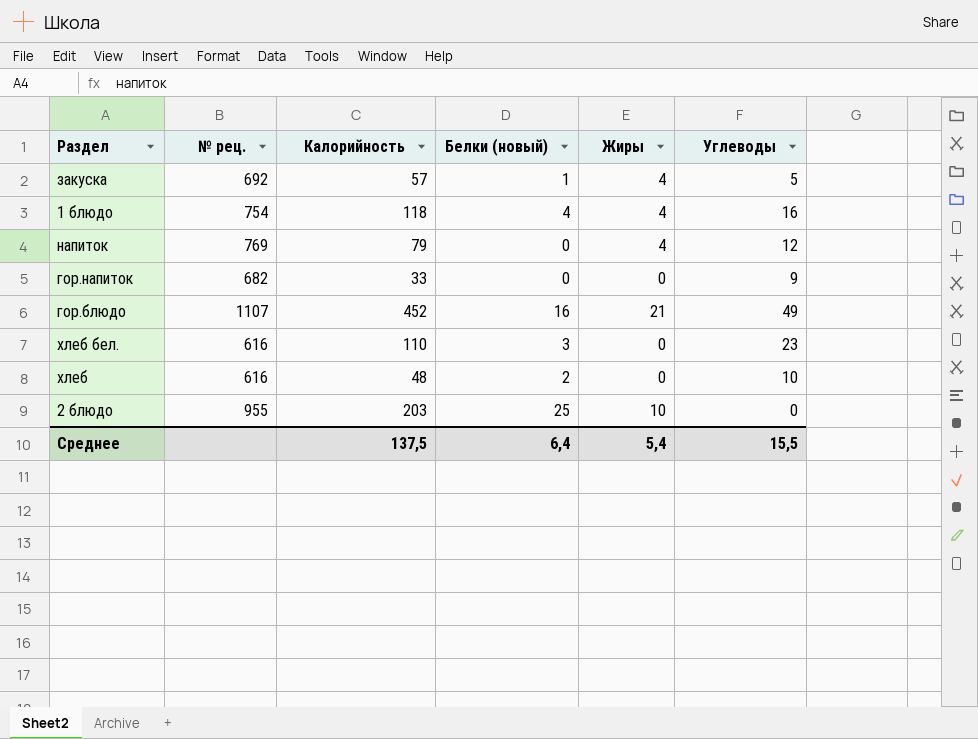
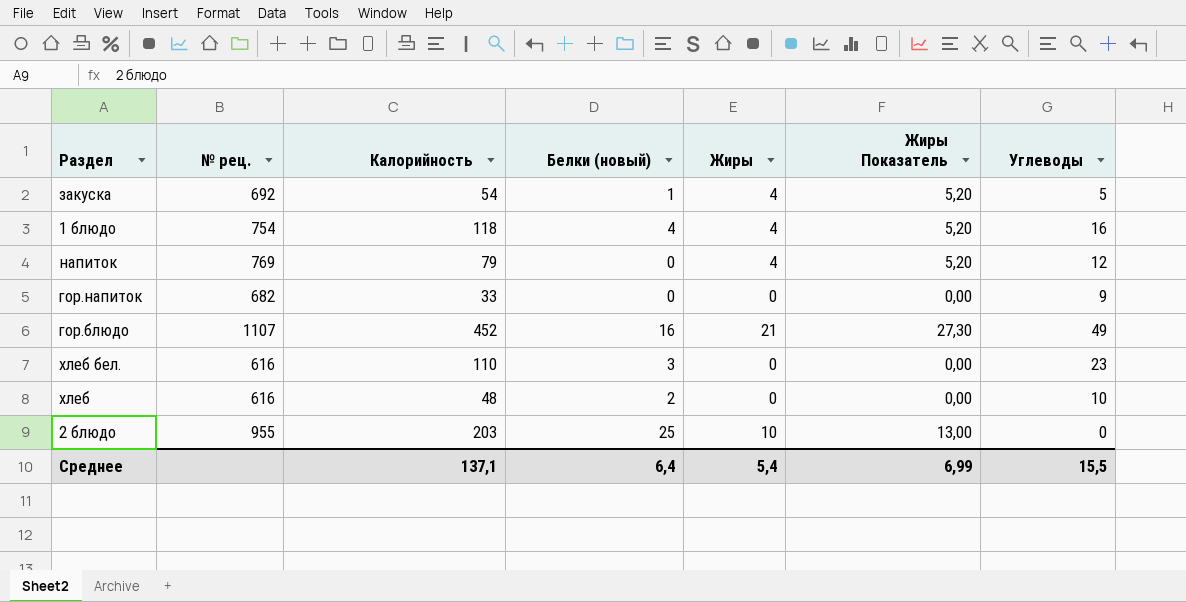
column Жиры Показатель | formula: none -> [Жиры] * 1,3
закуска | Калорийность: 57 -> 54
Среднее | Калорийность: 137,5 -> 137,1

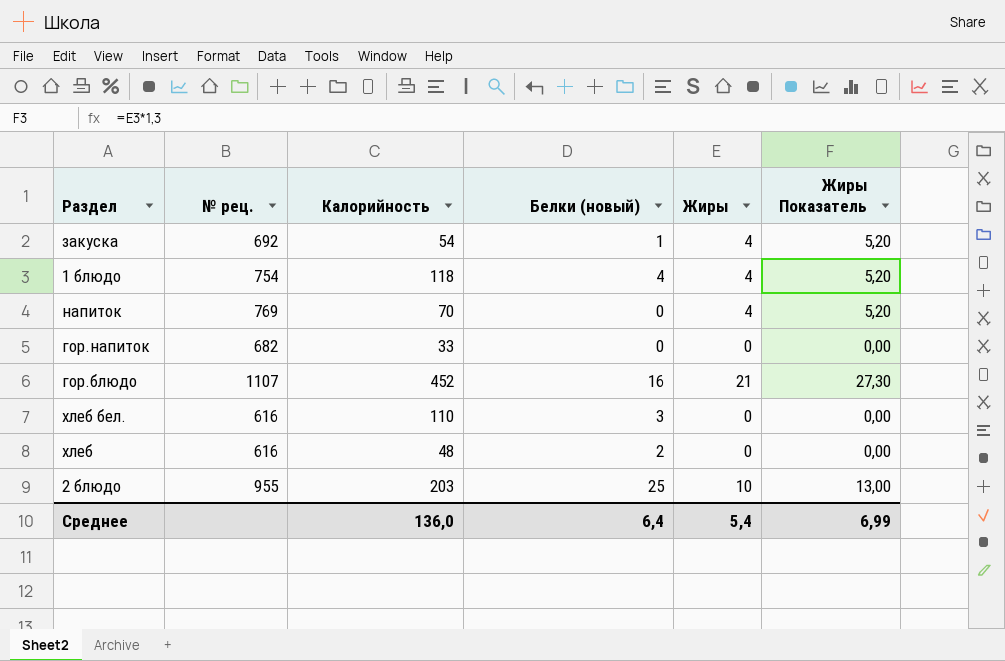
column Углеводы | position: 7 -> none
напиток | Калорийность: 79 -> 70
Среднее | Калорийность: 137,1 -> 136,0

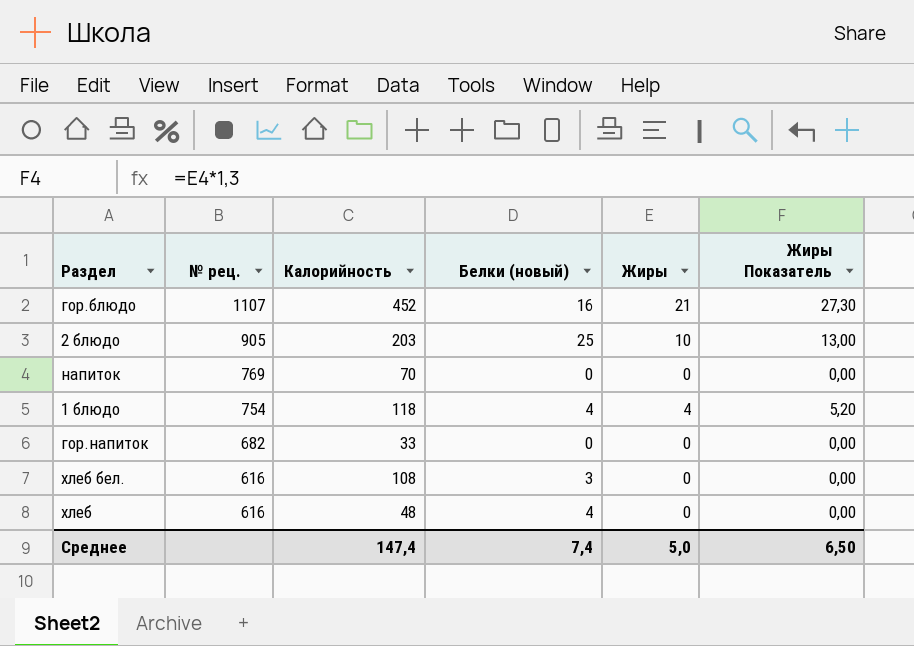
row order: none -> № рец. descending
row закуска: 692 | 54 | 1 | 4 | 5,20 -> none
2 блюдо | № рец.: 955 -> 905
напиток | Жиры: 4 -> 0
напиток | Жиры Показатель: 5,20 -> 0,00
хлеб бел. | Калорийность: 110 -> 108
хлеб | Белки (новый): 2 -> 4
Среднее | Калорийность: 136,0 -> 147,4
Среднее | Белки (новый): 6,4 -> 7,4
Среднее | Жиры: 5,4 -> 5,0
Среднее | Жиры Показатель: 6,99 -> 6,50

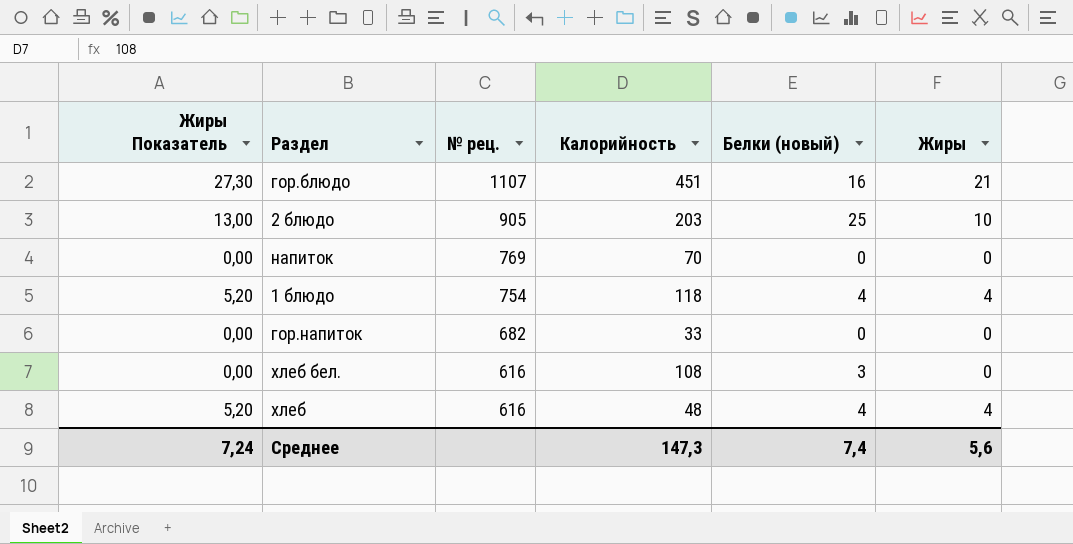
column Жиры Показатель | position: 6 -> 1
гор.блюдо | Калорийность: 452 -> 451
хлеб | Жиры Показатель: 0,00 -> 5,20
хлеб | Жиры: 0 -> 4
Среднее | Жиры Показатель: 6,50 -> 7,24
Среднее | Калорийность: 147,4 -> 147,3
Среднее | Жиры: 5,0 -> 5,6

